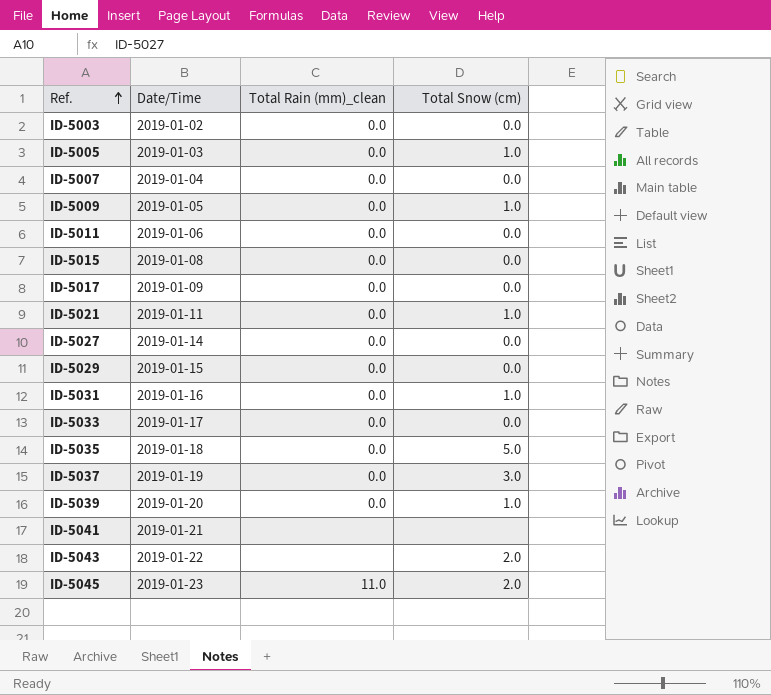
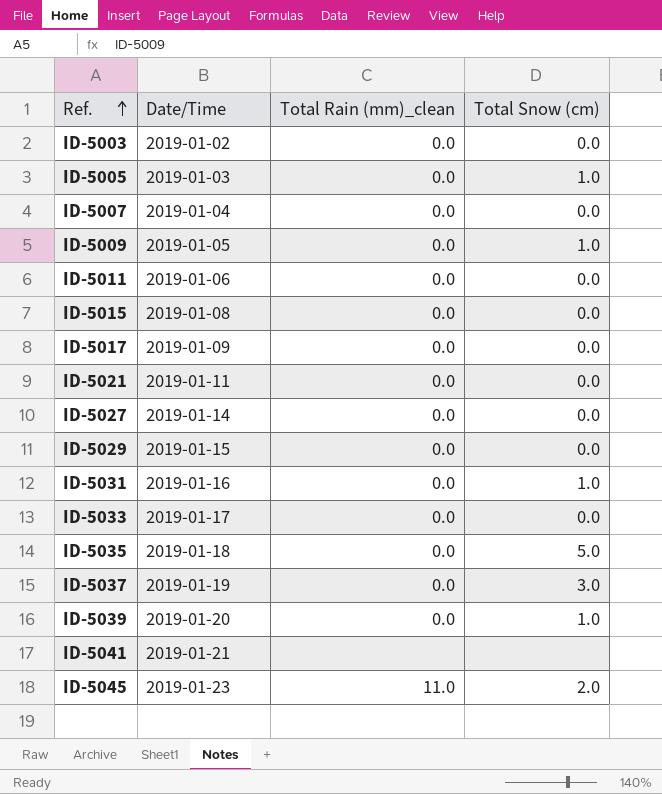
row ID-5043: 2019-01-22 | none | 2.0 -> none
ID-5021 | Total Snow (cm): 1.0 -> 0.0

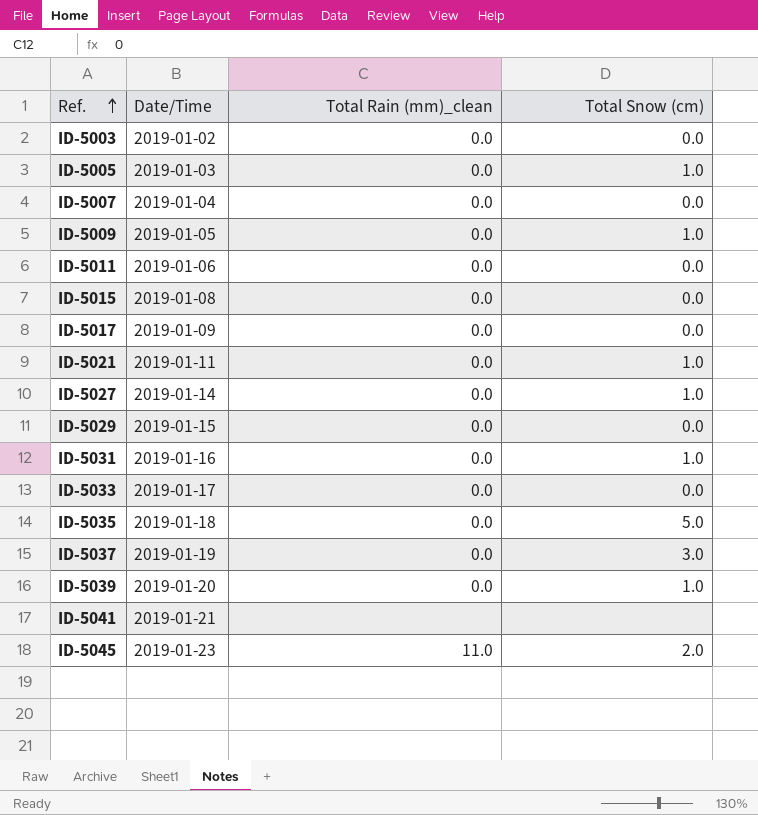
ID-5021 | Total Snow (cm): 0.0 -> 1.0
ID-5027 | Total Snow (cm): 0.0 -> 1.0

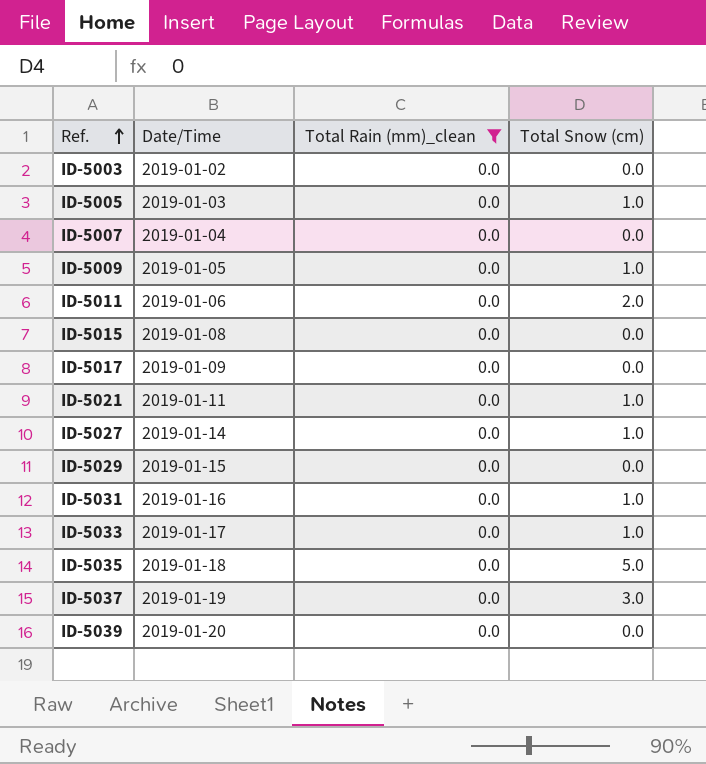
filter: none -> Total Rain (mm)_clean = 0.0
ID-5011 | Total Snow (cm): 0.0 -> 2.0
ID-5033 | Total Snow (cm): 0.0 -> 1.0
ID-5039 | Total Snow (cm): 1.0 -> 0.0

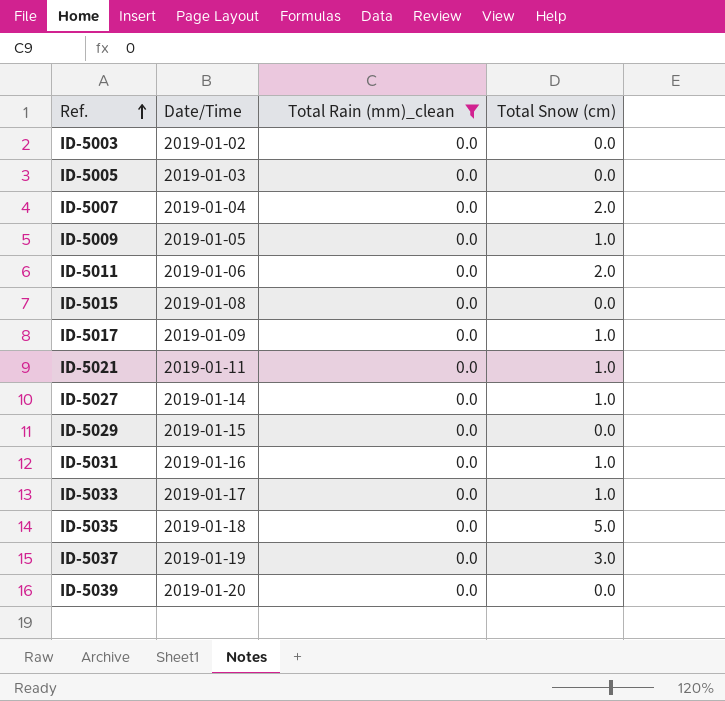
ID-5005 | Total Snow (cm): 1.0 -> 0.0
ID-5007 | Total Snow (cm): 0.0 -> 2.0
ID-5017 | Total Snow (cm): 0.0 -> 1.0

